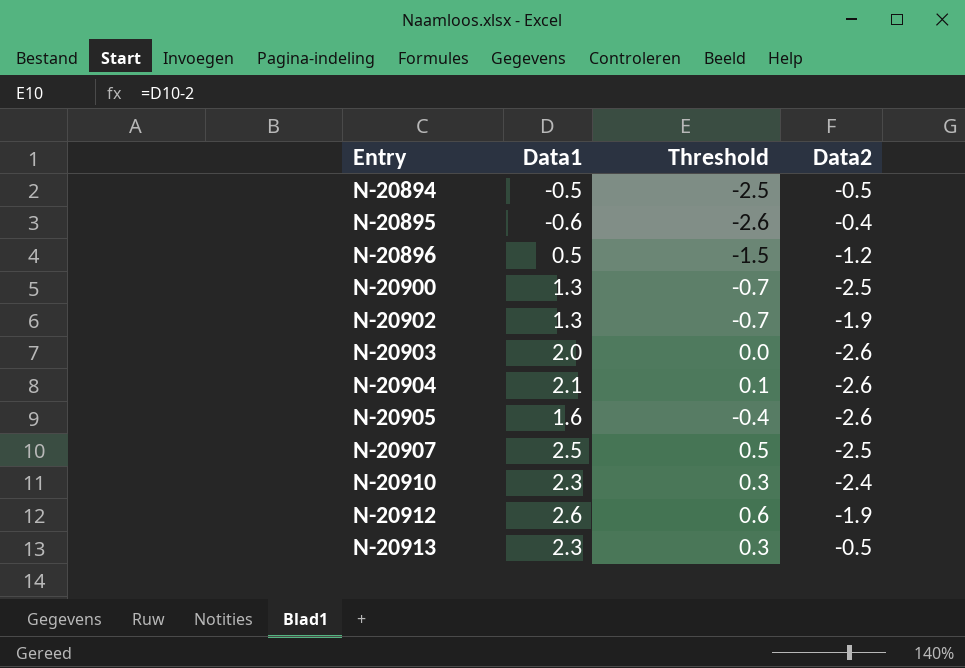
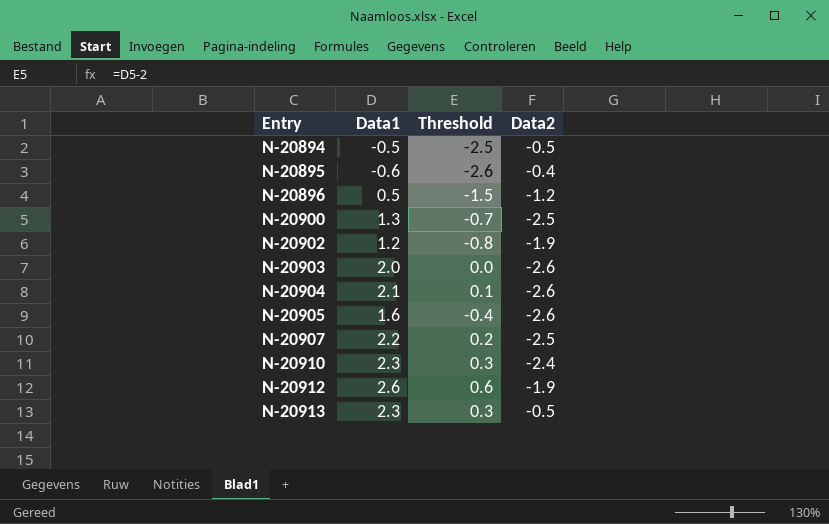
N-20902 | Data1: 1.3 -> 1.2
N-20902 | Threshold: -0.7 -> -0.8
N-20907 | Data1: 2.5 -> 2.2
N-20907 | Threshold: 0.5 -> 0.2

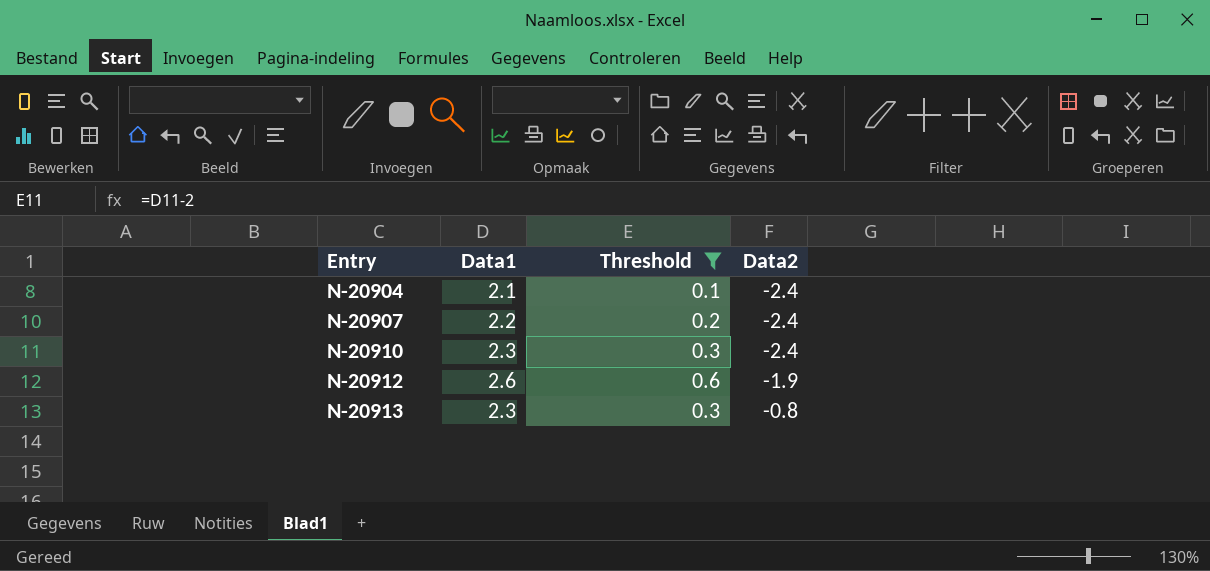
filter: none -> Threshold >= 0.1
N-20904 | Data2: -2.6 -> -2.4
N-20907 | Data2: -2.5 -> -2.4
N-20913 | Data2: -0.5 -> -0.8

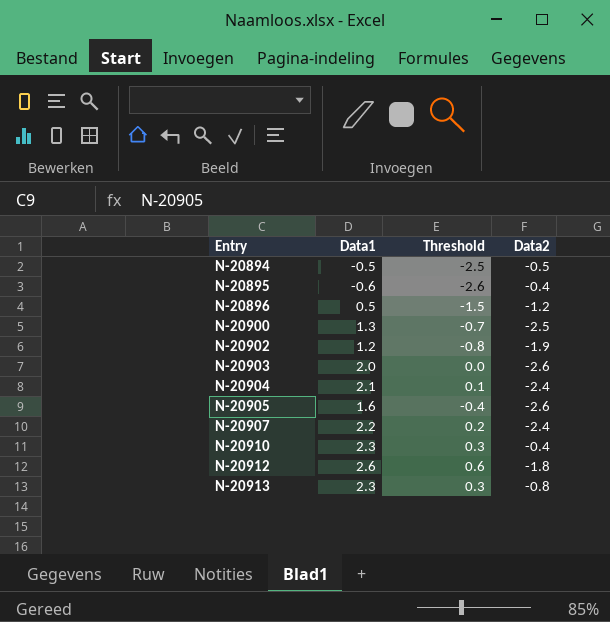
filter: Threshold >= 0.1 -> none
N-20910 | Data2: -2.4 -> -0.4
N-20912 | Data2: -1.9 -> -1.8

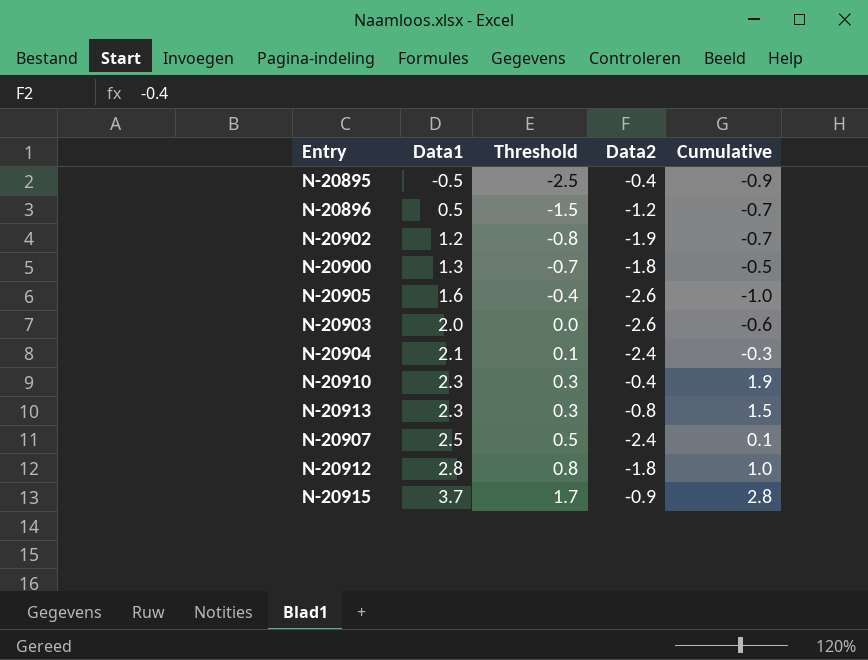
row order: Entry ascending -> Data1 ascending
column Cumulative | formula: none -> [Data1] + [Data2]
row N-20894: -0.5 | -2.5 | -0.5 -> none
N-20895 | Data1: -0.6 -> -0.5
N-20895 | Threshold: -2.6 -> -2.5
N-20900 | Data2: -2.5 -> -1.8
N-20907 | Data1: 2.2 -> 2.5
N-20907 | Threshold: 0.2 -> 0.5
N-20912 | Data1: 2.6 -> 2.8
N-20912 | Threshold: 0.6 -> 0.8
row N-20915: none -> 3.7 | 1.7 | -0.9 | 2.8

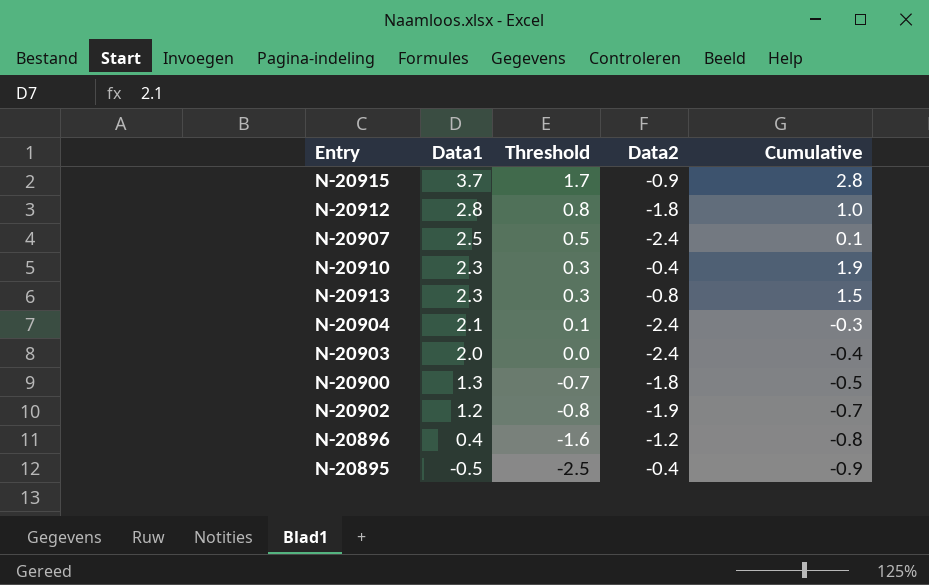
row order: Data1 ascending -> Data1 descending
row N-20905: 1.6 | -0.4 | -2.6 | -1.0 -> none
N-20903 | Data2: -2.6 -> -2.4
N-20903 | Cumulative: -0.6 -> -0.4
N-20896 | Data1: 0.5 -> 0.4
N-20896 | Threshold: -1.5 -> -1.6
N-20896 | Cumulative: -0.7 -> -0.8

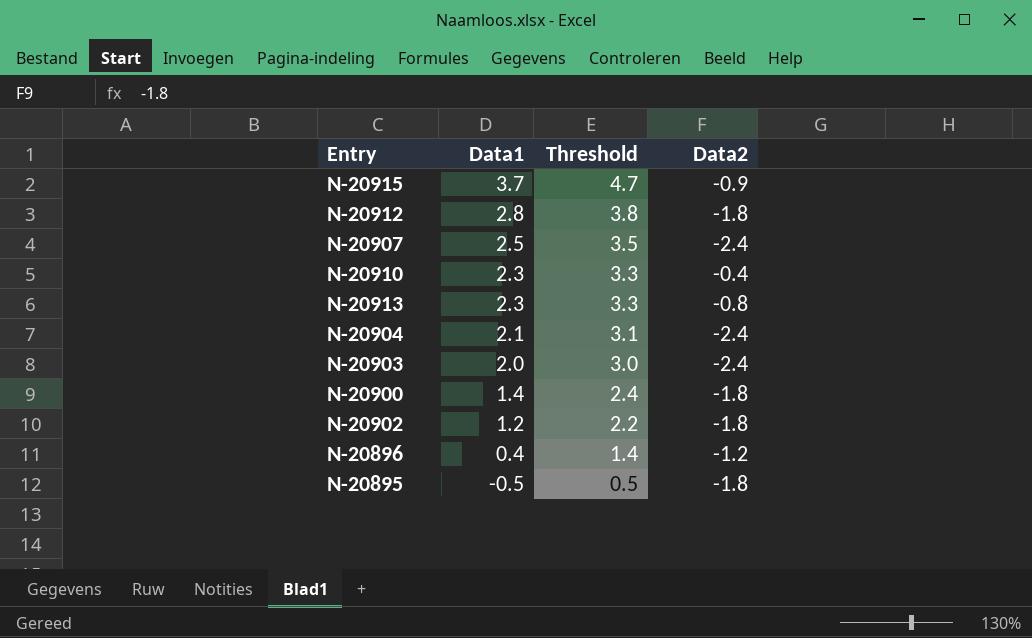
column Cumulative | formula: [Data1] + [Data2] -> none
column Threshold | formula: [Data1] - 2 -> [Data1] + 1
N-20900 | Data1: 1.3 -> 1.4
N-20902 | Data2: -1.9 -> -1.8
N-20895 | Data2: -0.4 -> -1.8

